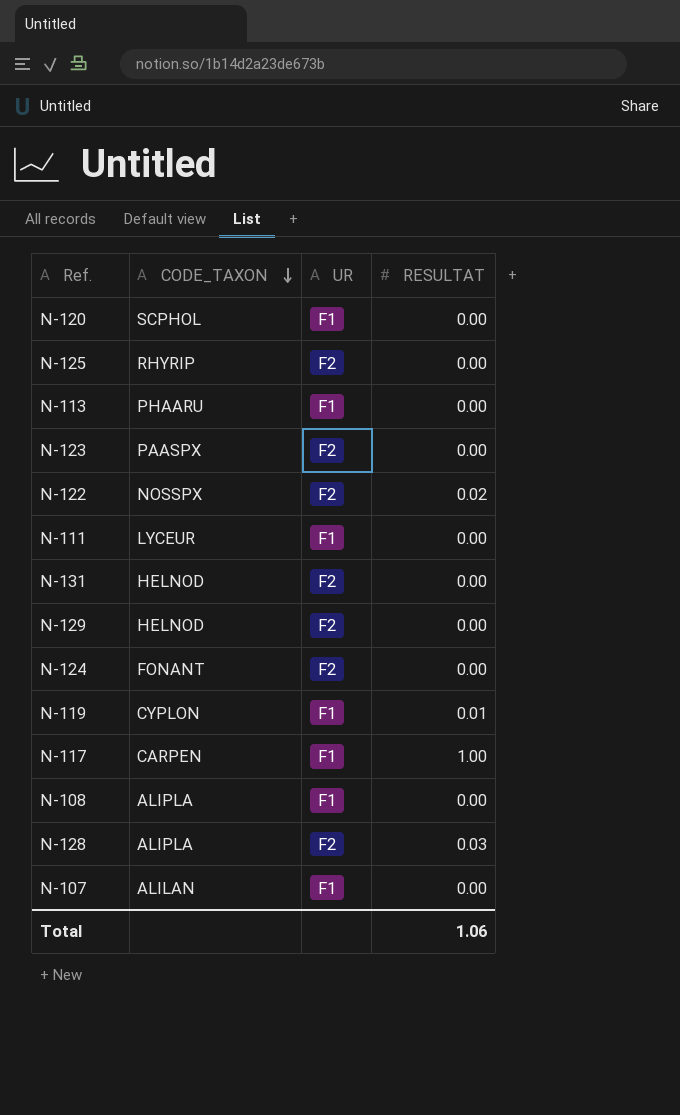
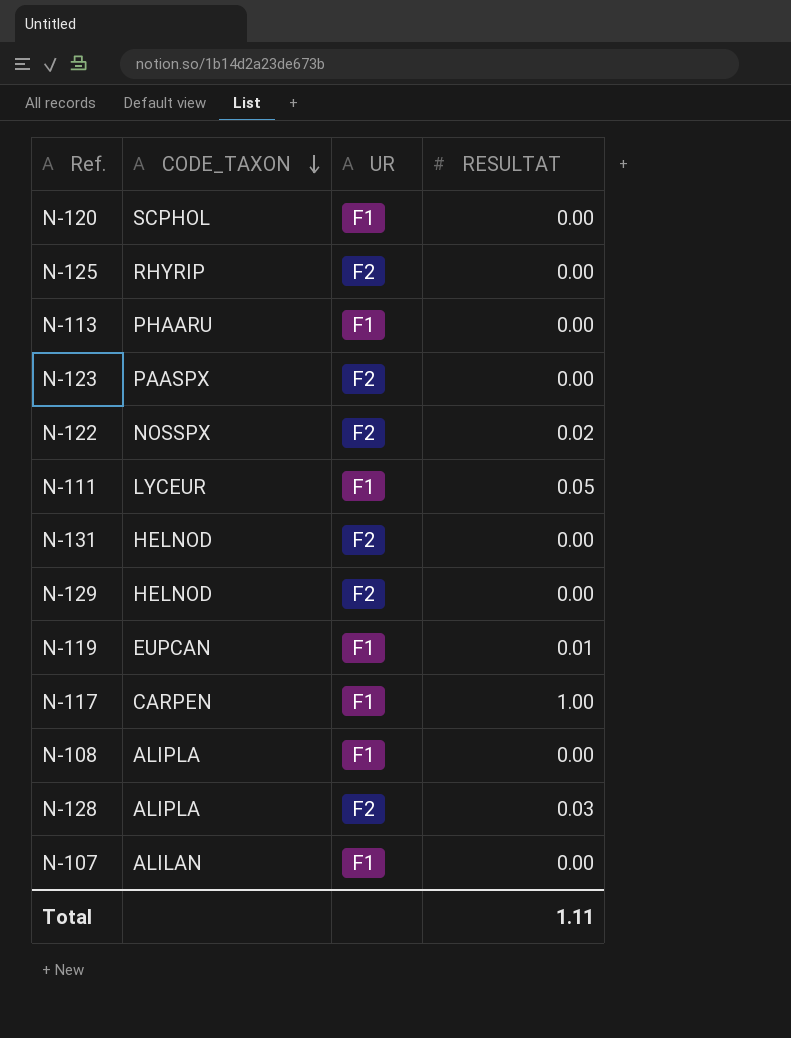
row N-124: FONANT | F2 | 0.00 -> none
N-111 | RESULTAT: 0.00 -> 0.05
N-119 | CODE_TAXON: CYPLON -> EUPCAN
Total | RESULTAT: 1.06 -> 1.11

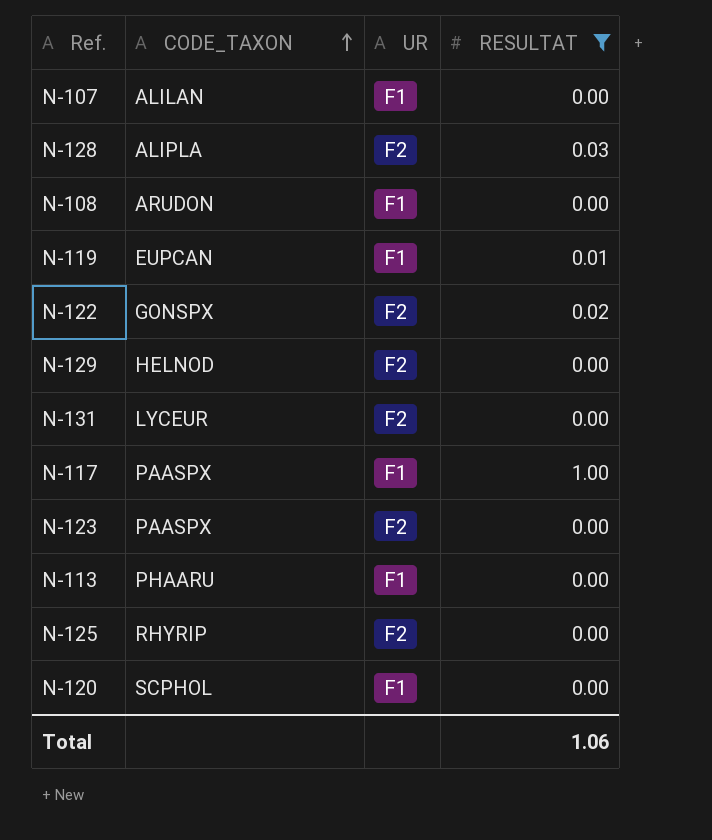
filter: none -> RESULTAT != 0.05
row order: CODE_TAXON descending -> CODE_TAXON ascending
N-108 | CODE_TAXON: ALIPLA -> ARUDON
N-122 | CODE_TAXON: NOSSPX -> GONSPX
N-131 | CODE_TAXON: HELNOD -> LYCEUR
N-117 | CODE_TAXON: CARPEN -> PAASPX
Total | RESULTAT: 1.11 -> 1.06

